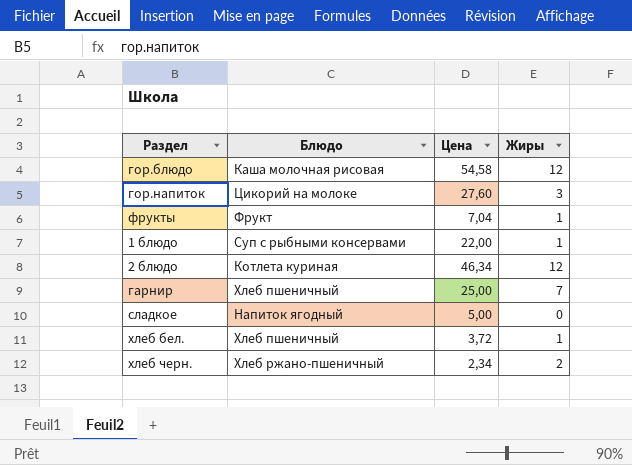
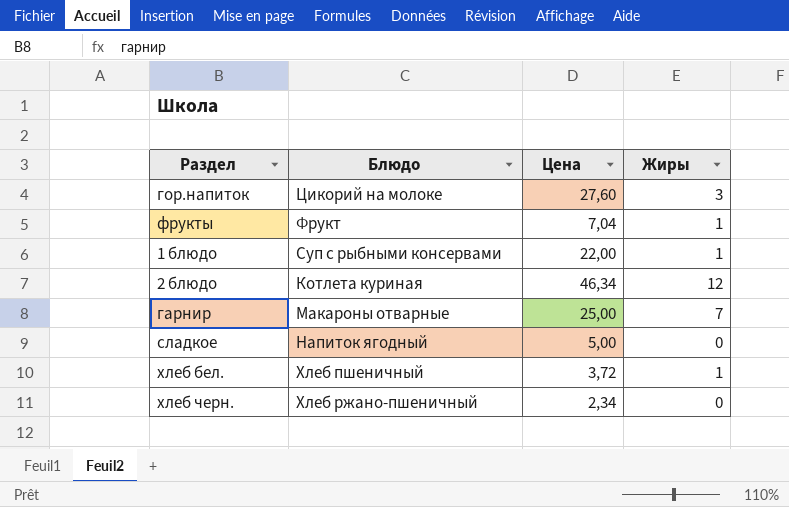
row гор.блюдо: Каша молочная рисовая | 54,58 | 12 -> none
гарнир | Блюдо: Хлеб пшеничный -> Макароны отварные
хлеб черн. | Жиры: 2 -> 0

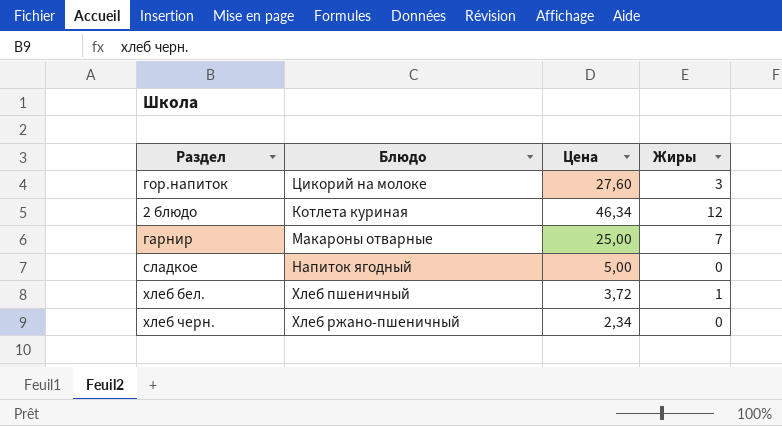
row фрукты: Фрукт | 7,04 | 1 -> none
row 1 блюдо: Суп с рыбными консервами | 22,00 | 1 -> none

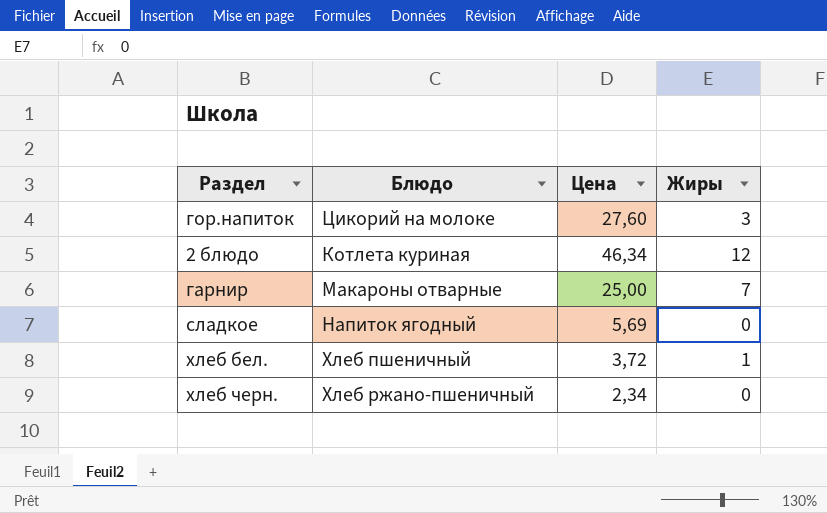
сладкое | Цена: 5,00 -> 5,69

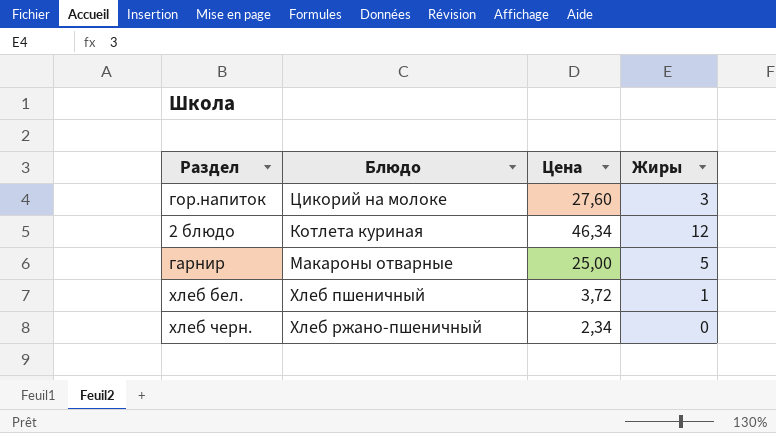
row сладкое: Напиток ягодный | 5,69 | 0 -> none
гарнир | Жиры: 7 -> 5

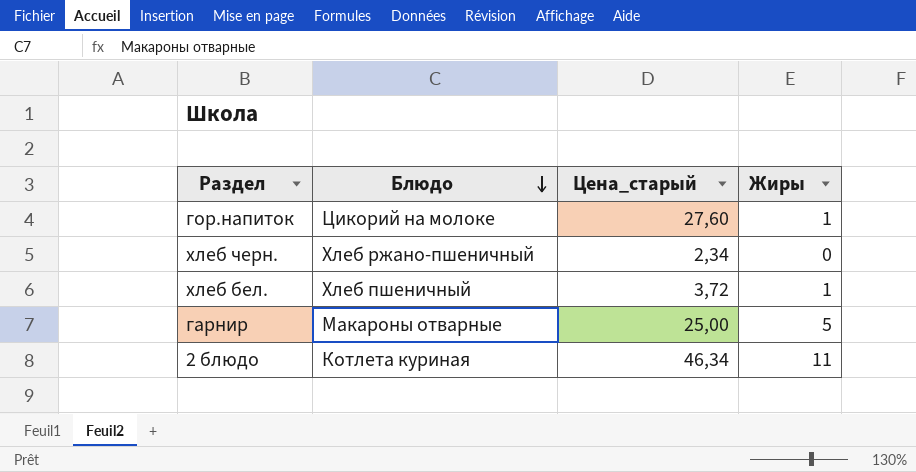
row order: none -> Блюдо descending
column name: Цена -> Цена_старый
гор.напиток | Жиры: 3 -> 1
2 блюдо | Жиры: 12 -> 11

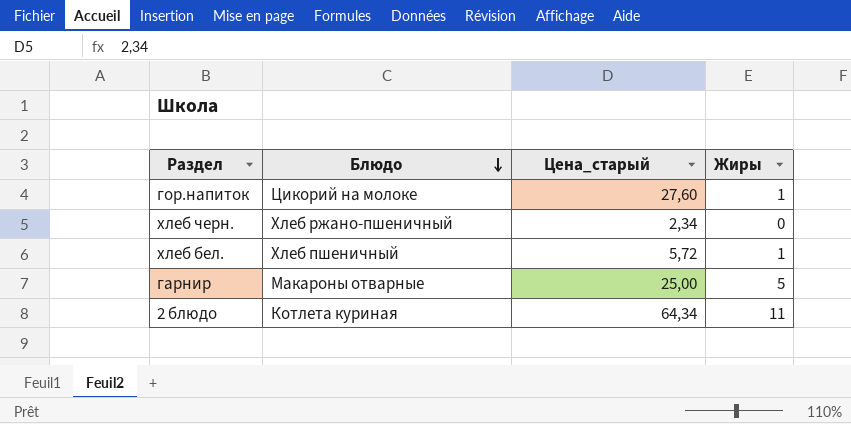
хлеб бел. | Цена_старый: 3,72 -> 5,72
2 блюдо | Цена_старый: 46,34 -> 64,34

